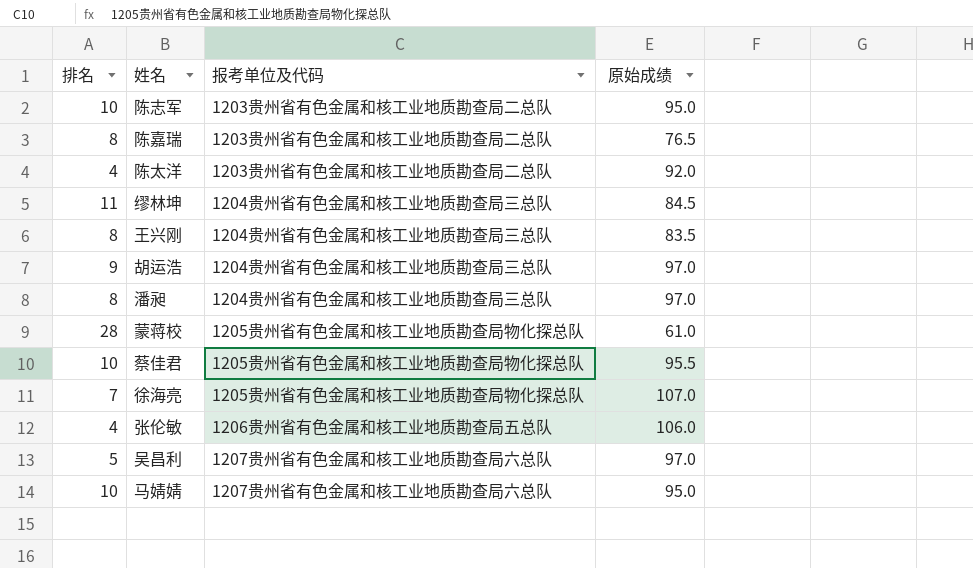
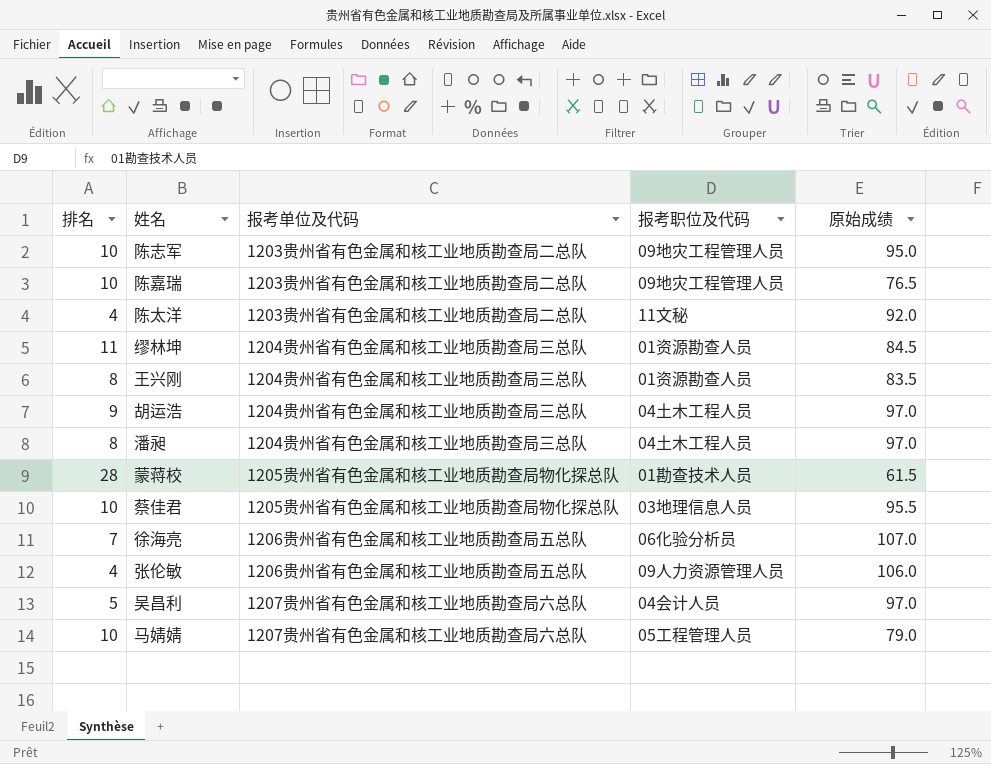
column 报考职位及代码 | position: none -> 4
陈嘉瑞 | 排名: 8 -> 10
蒙蒋校 | 原始成绩: 61.0 -> 61.5
徐海亮 | 报考单位及代码: 1205贵州省有色金属和核工业地质勘查局物化探总队 -> 1206贵州省有色金属和核工业地质勘查局五总队
马婧婧 | 原始成绩: 95.0 -> 79.0

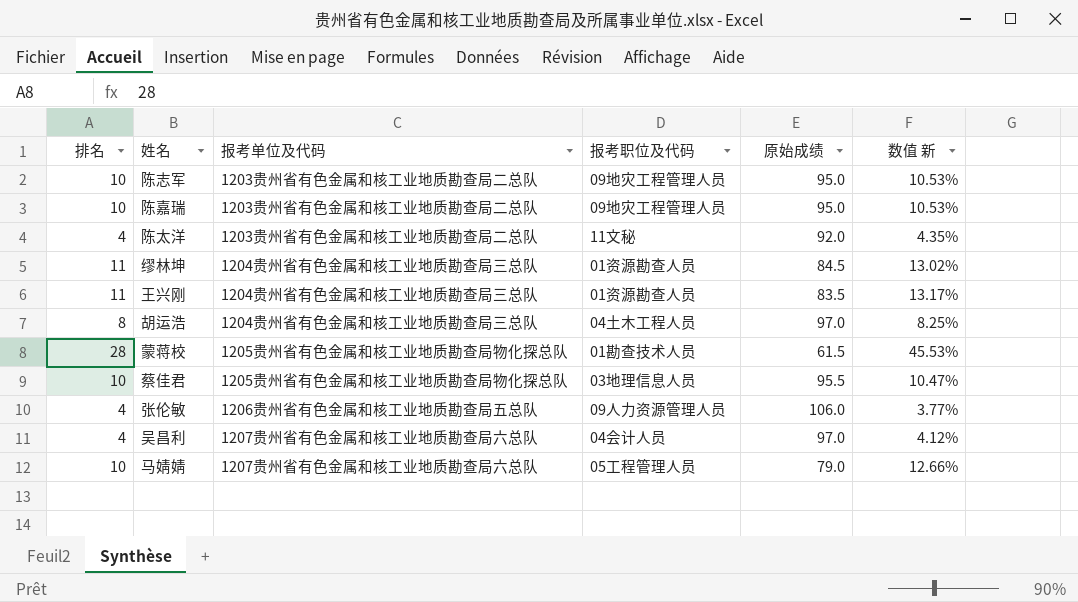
column 数值 新 | formula: none -> [排名] / [原始成绩]
row 潘昶: 8 | 1204贵州省有色金属和核工业地质勘查局三总队 | 04土木工程人员 | 97.0 -> none
row 徐海亮: 7 | 1206贵州省有色金属和核工业地质勘查局五总队 | 06化验分析员 | 107.0 -> none
陈嘉瑞 | 原始成绩: 76.5 -> 95.0
王兴刚 | 排名: 8 -> 11
胡运浩 | 排名: 9 -> 8
吴昌利 | 排名: 5 -> 4

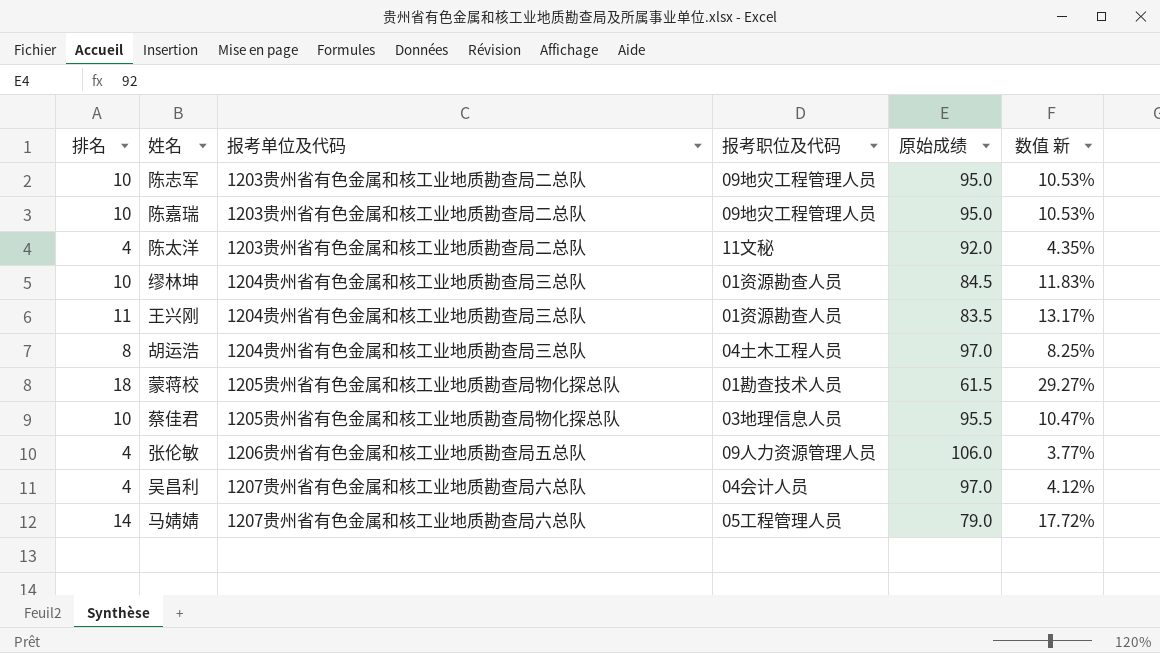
缪林坤 | 排名: 11 -> 10
缪林坤 | 数值 新: 13.02% -> 11.83%
蒙蒋校 | 排名: 28 -> 18
蒙蒋校 | 数值 新: 45.53% -> 29.27%
马婧婧 | 排名: 10 -> 14
马婧婧 | 数值 新: 12.66% -> 17.72%

